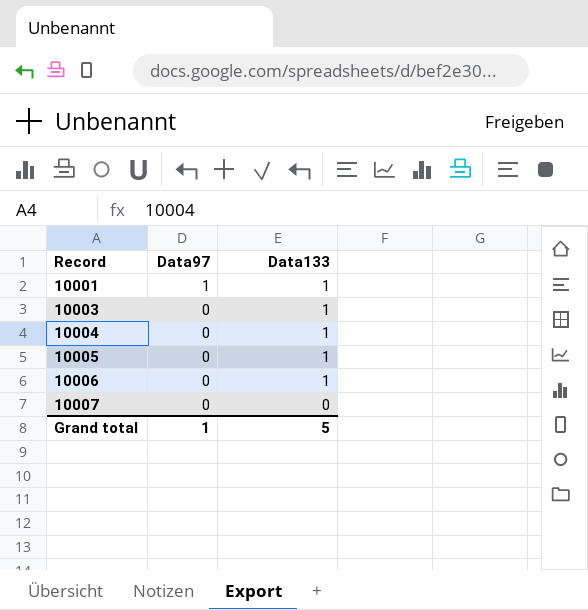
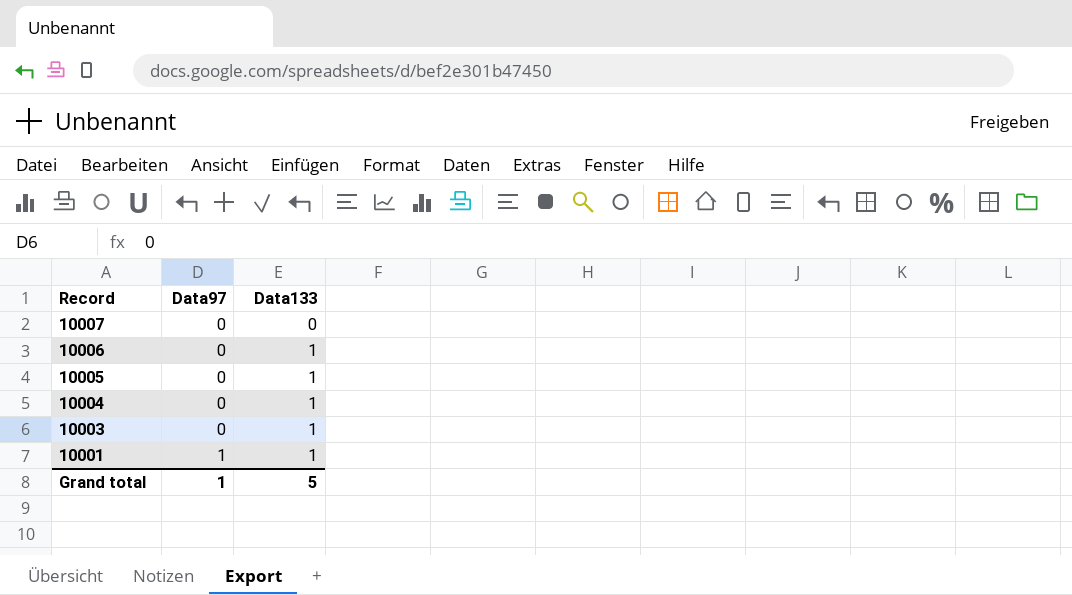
row order: Record ascending -> Record descending

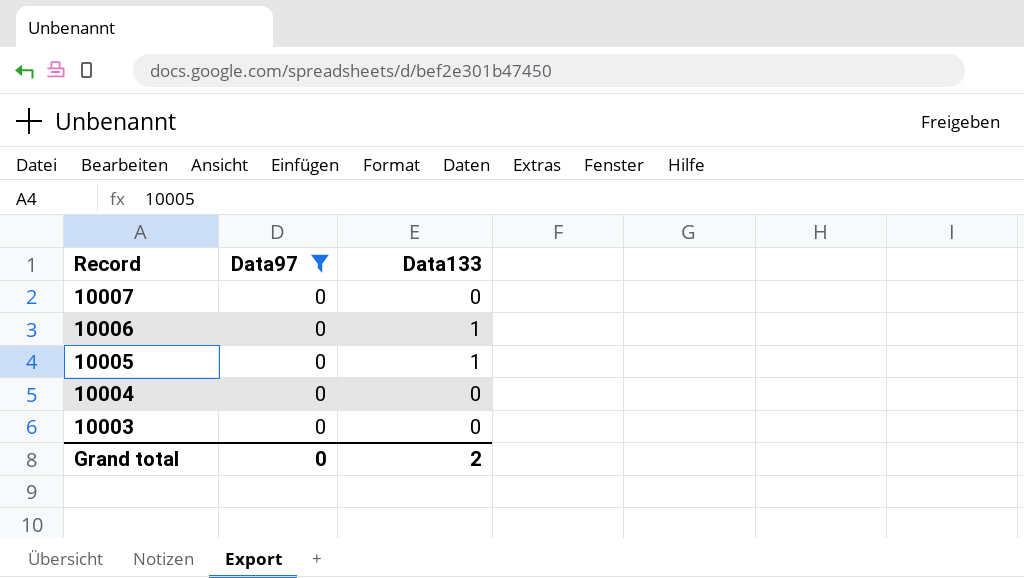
filter: none -> Data97 = 0
10004 | Data133: 1 -> 0
10003 | Data133: 1 -> 0
Grand total | Data97: 1 -> 0
Grand total | Data133: 5 -> 2

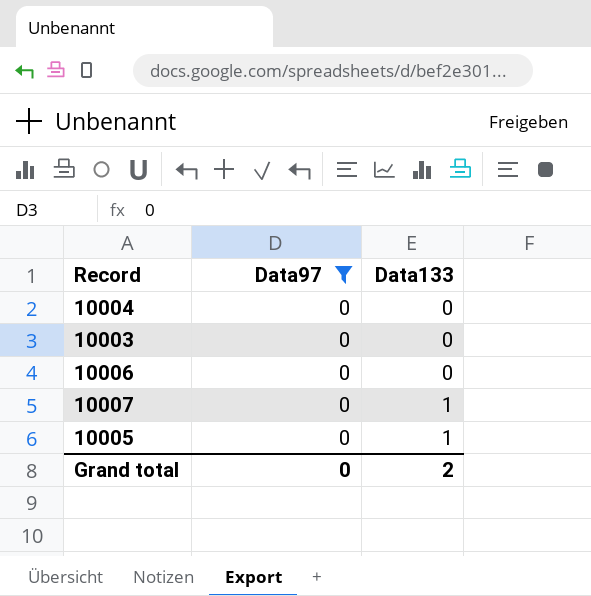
row order: Record descending -> Data133 ascending
10006 | Data133: 1 -> 0
10007 | Data133: 0 -> 1

